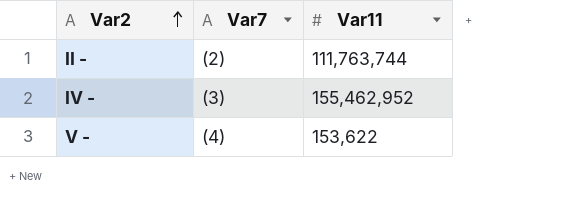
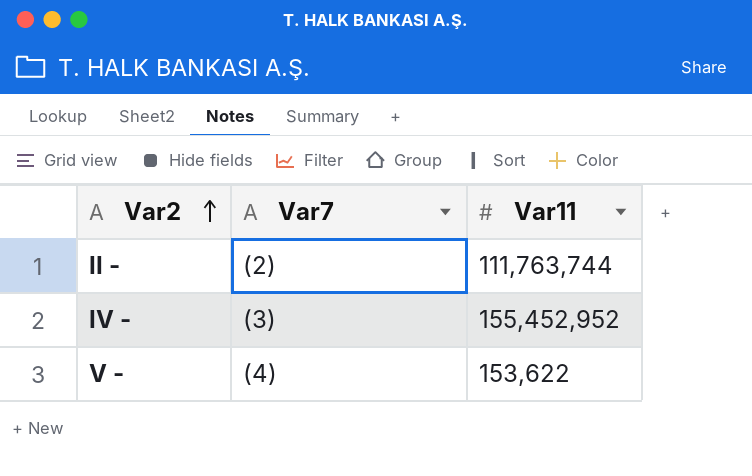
IV - | Var11: 155,462,952 -> 155,452,952

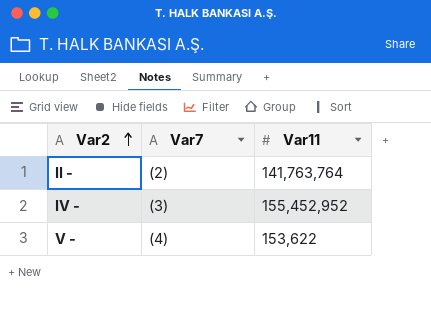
II - | Var11: 111,763,744 -> 141,763,764

